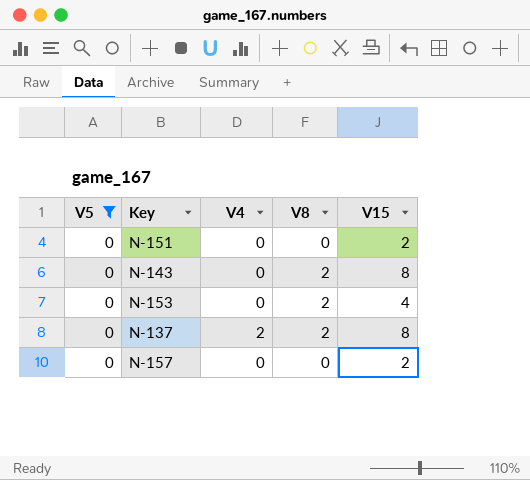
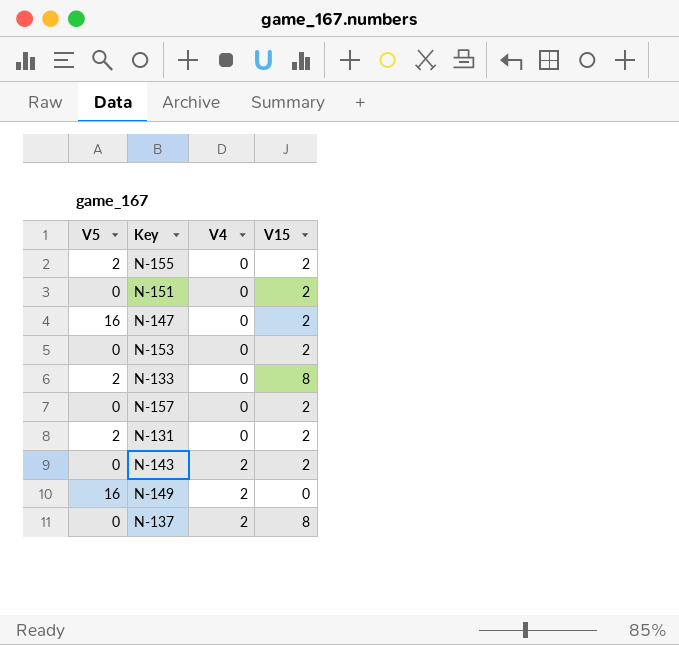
filter: V5 = 0 -> none
row order: none -> V4 ascending
column V8 | position: 4 -> none
N-153 | V15: 4 -> 2
N-143 | V4: 0 -> 2
N-143 | V15: 8 -> 2

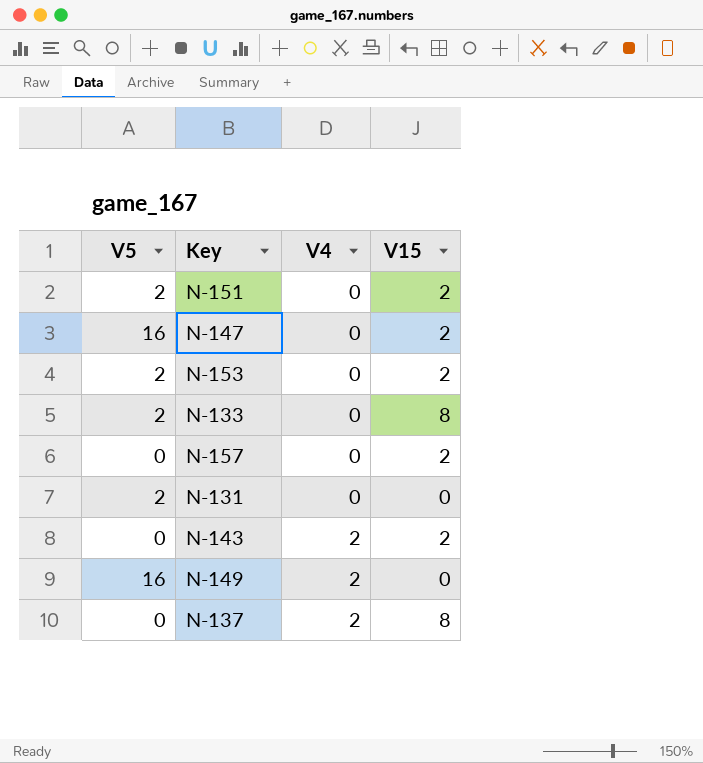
row N-155: 2 | 0 | 2 -> none
N-151 | V5: 0 -> 2
N-153 | V5: 0 -> 2
N-131 | V15: 2 -> 0

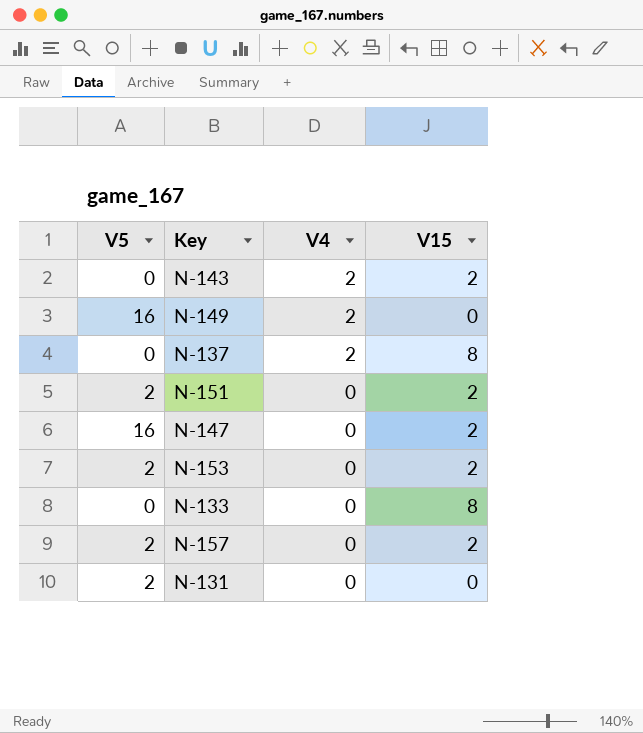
row order: V4 ascending -> V4 descending
N-133 | V5: 2 -> 0
N-157 | V5: 0 -> 2

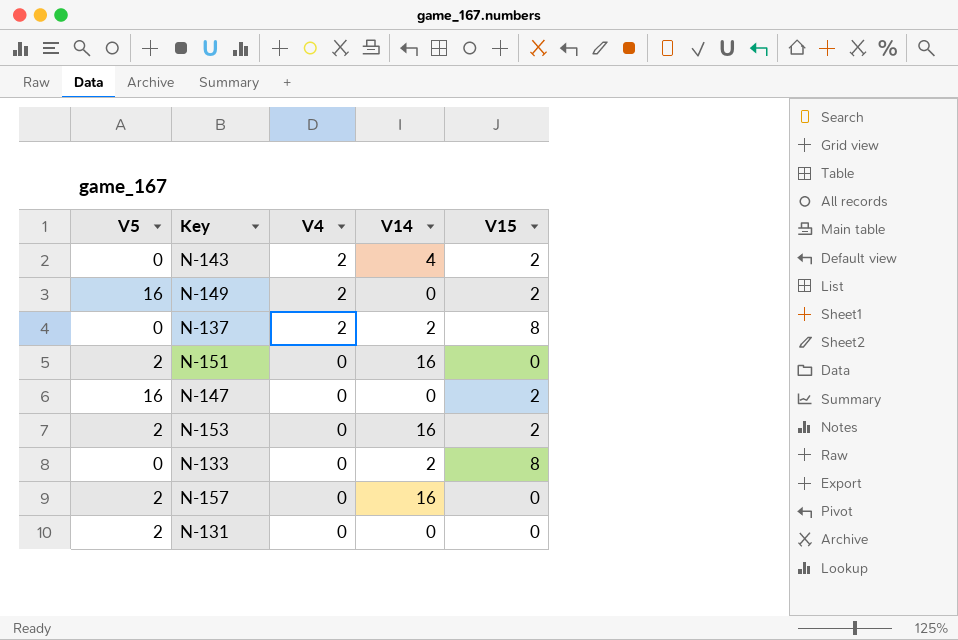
column V14 | position: none -> 4
N-149 | V15: 0 -> 2
N-151 | V15: 2 -> 0
N-157 | V15: 2 -> 0

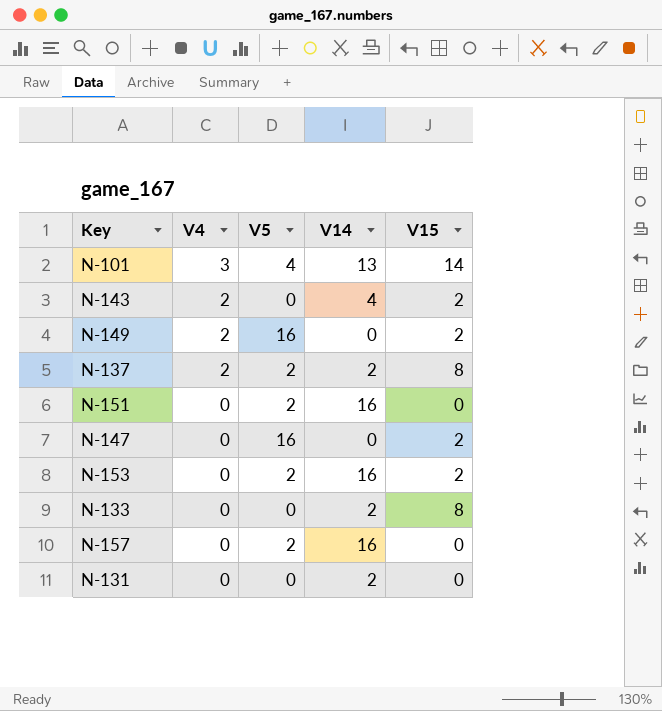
column V5 | position: 1 -> 3
row N-101: none -> 3 | 4 | 13 | 14
N-137 | V5: 0 -> 2
N-131 | V5: 2 -> 0
N-131 | V14: 0 -> 2

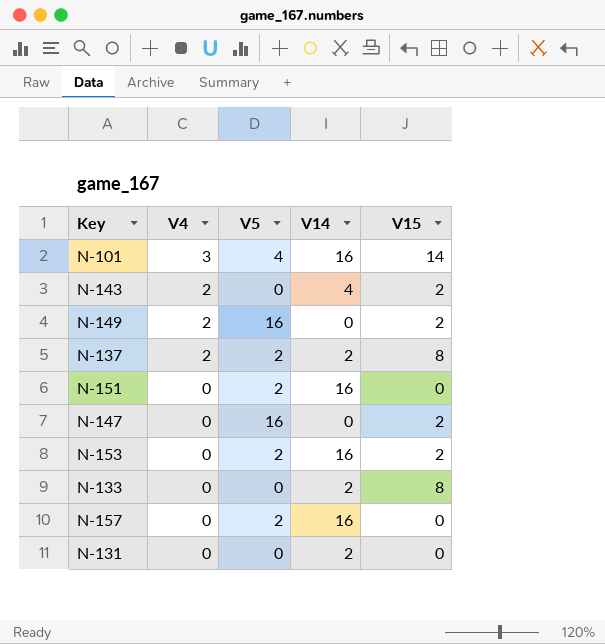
N-101 | V14: 13 -> 16

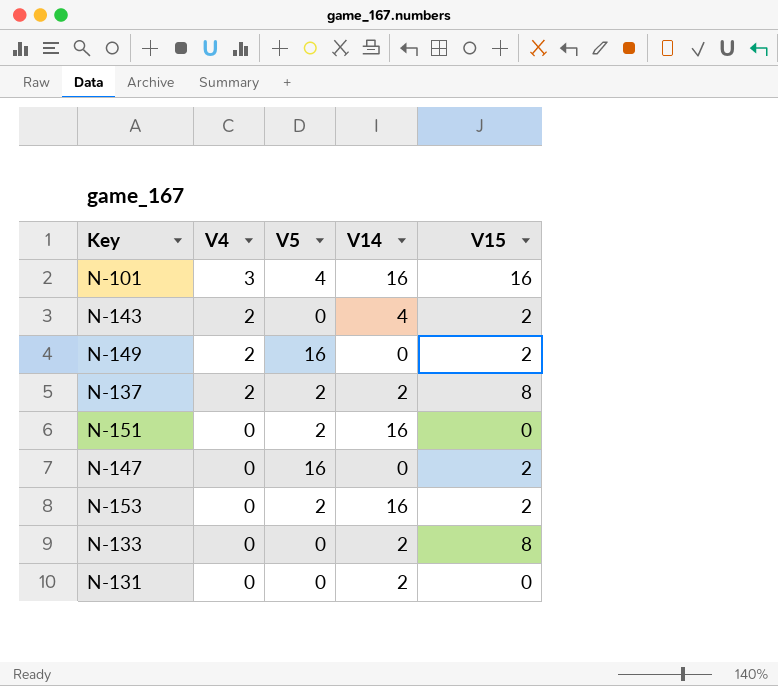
row N-157: 0 | 2 | 16 | 0 -> none
N-101 | V15: 14 -> 16

